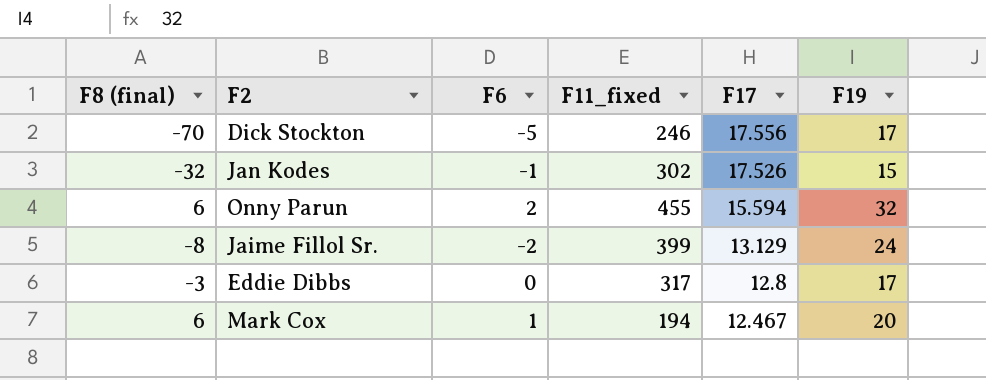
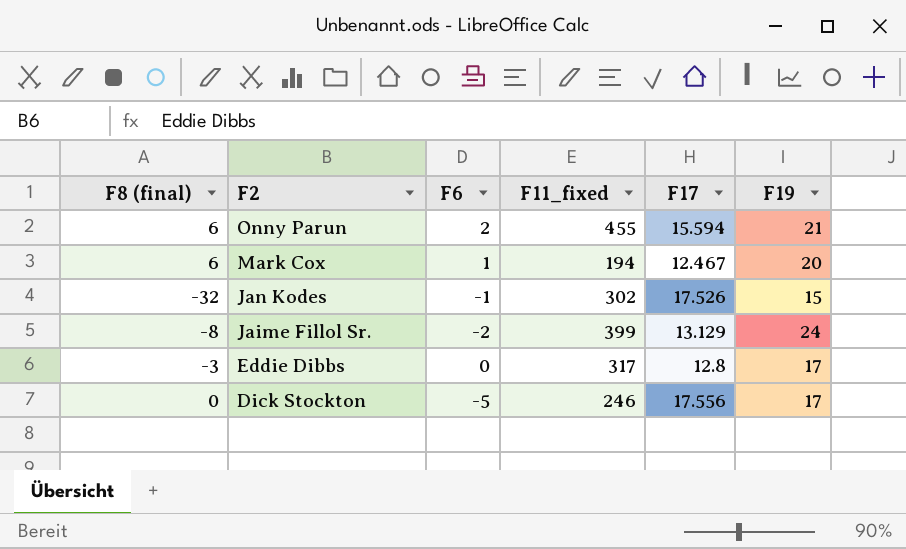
row order: F17 descending -> F2 descending
Onny Parun | F19: 32 -> 21
Dick Stockton | F8 (final): -70 -> 0

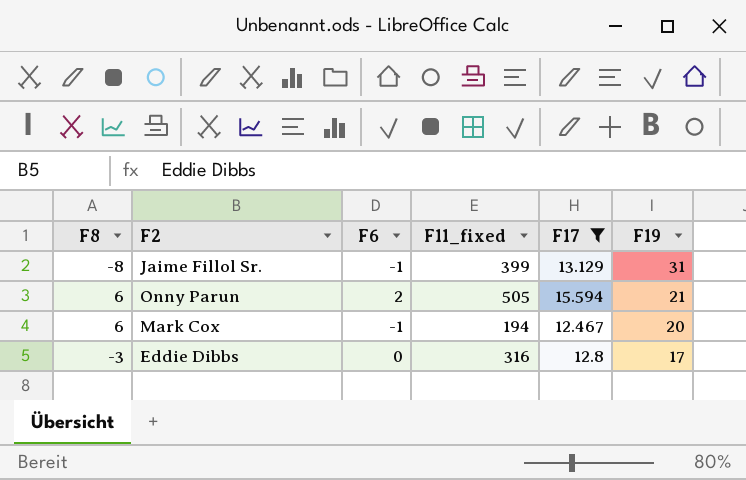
filter: none -> F17 <= 15.594
row order: F2 descending -> F19 descending
column name: F8 (final) -> F8
Jaime Fillol Sr. | F6: -2 -> -1
Jaime Fillol Sr. | F19: 24 -> 31
Onny Parun | F11_fixed: 455 -> 505
Mark Cox | F6: 1 -> -1
Eddie Dibbs | F11_fixed: 317 -> 316

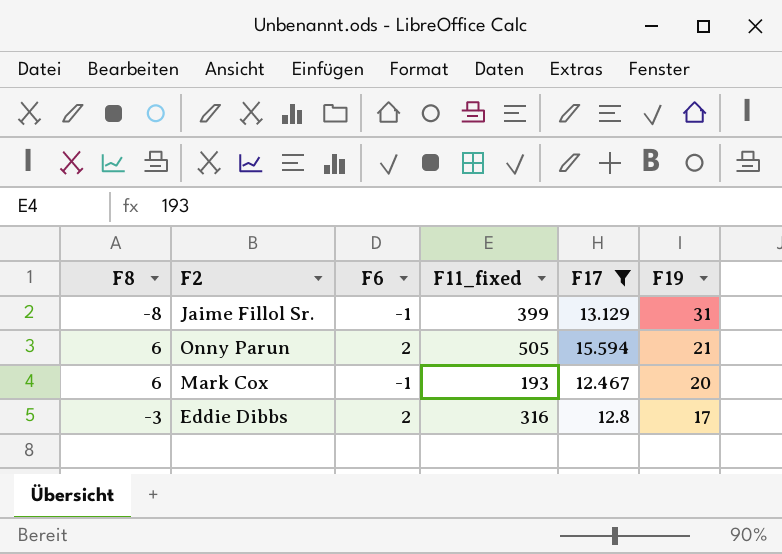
Mark Cox | F11_fixed: 194 -> 193
Eddie Dibbs | F6: 0 -> 2

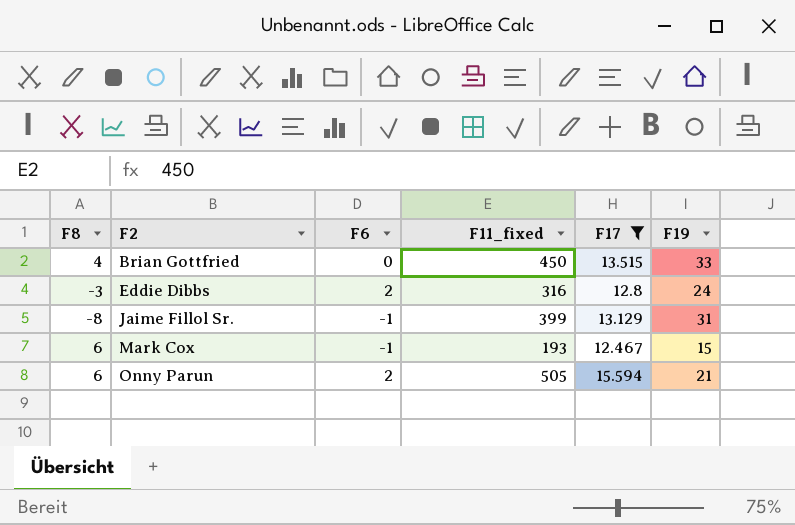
row order: F19 descending -> F2 ascending
row Brian Gottfried: none -> 4 | 0 | 450 | 13.515 | 33
Eddie Dibbs | F19: 17 -> 24
Mark Cox | F19: 20 -> 15

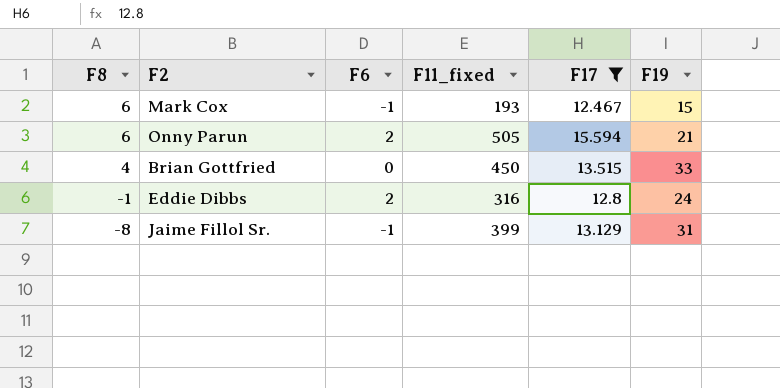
row order: F2 ascending -> F8 descending
Eddie Dibbs | F8: -3 -> -1

